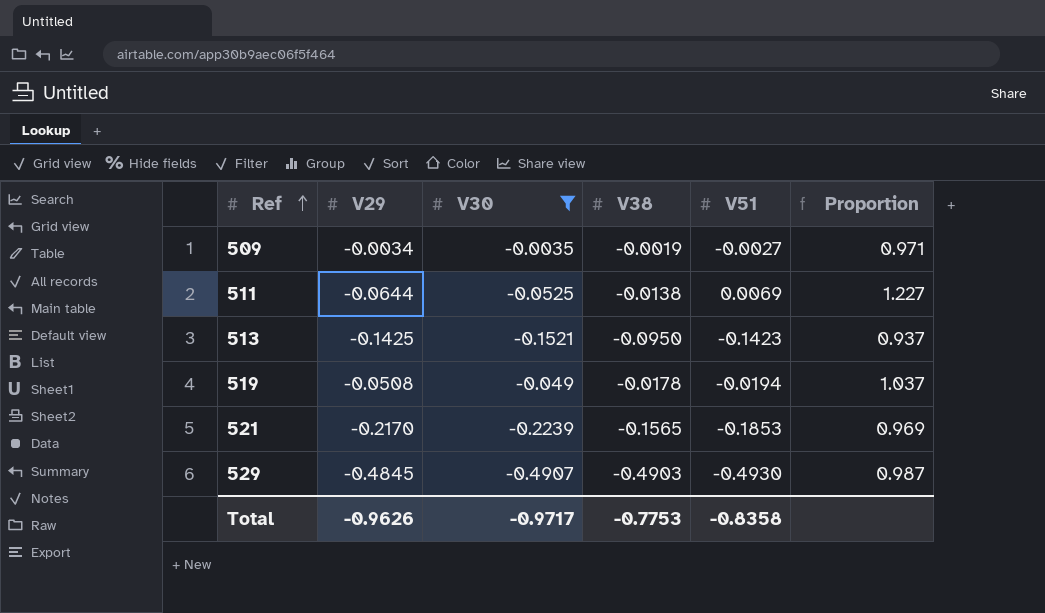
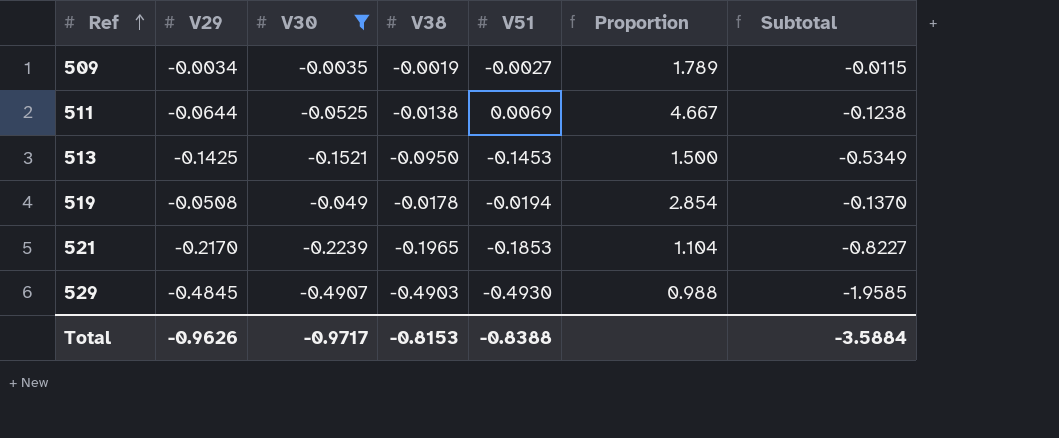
column Proportion | formula: [V29] / [V30] -> [V29] / [V38]
column Subtotal | formula: none -> [V29] + [V30] + [V38] + [V51]
513 | V51: -0.1423 -> -0.1453
521 | V38: -0.1565 -> -0.1965
Total | V38: -0.7753 -> -0.8153
Total | V51: -0.8358 -> -0.8388

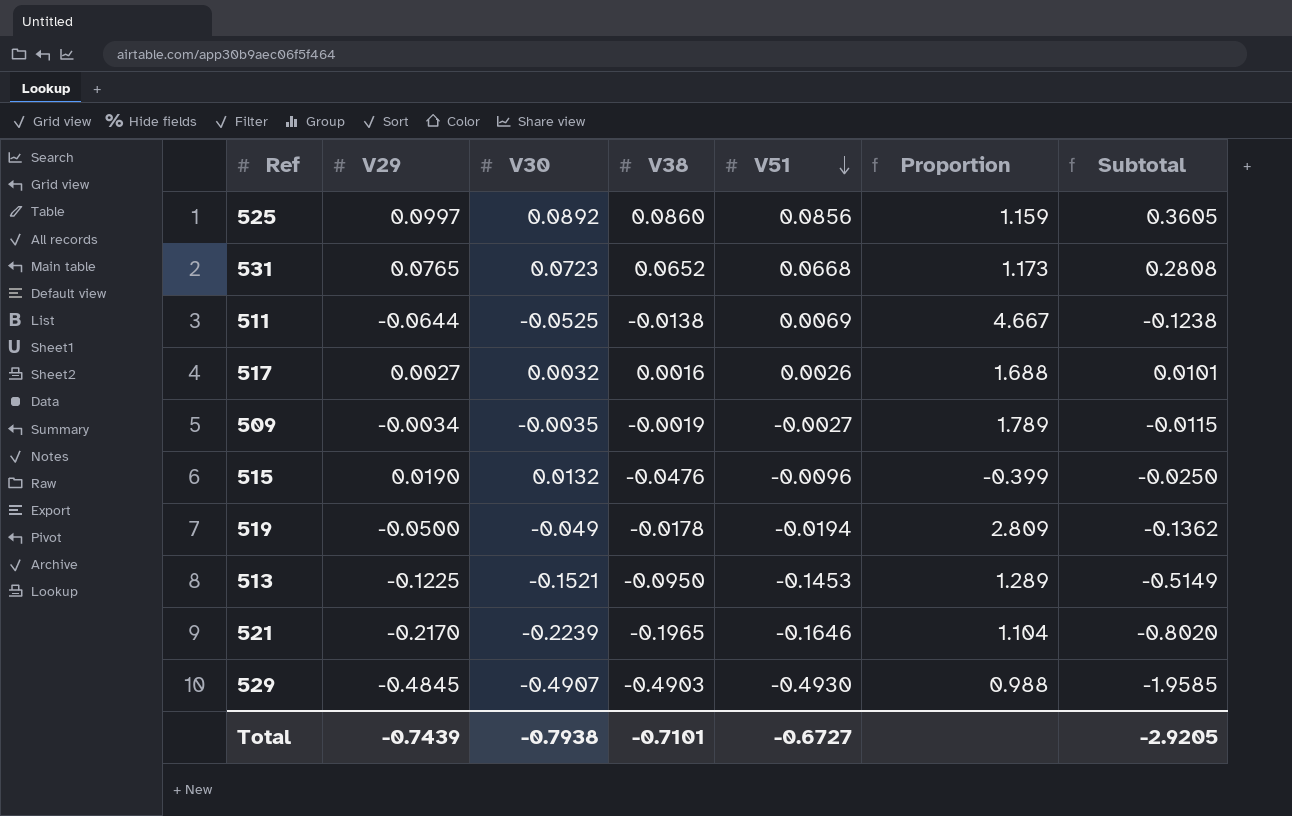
filter: V30 <= -0.0035 -> none
row order: Ref ascending -> V51 descending
519 | V29: -0.0508 -> -0.0500
519 | Proportion: 2.854 -> 2.809
519 | Subtotal: -0.1370 -> -0.1362
513 | V29: -0.1425 -> -0.1225
513 | Proportion: 1.500 -> 1.289
513 | Subtotal: -0.5349 -> -0.5149
521 | V51: -0.1853 -> -0.1646
521 | Subtotal: -0.8227 -> -0.8020
Total | V29: -0.9626 -> -0.7439
Total | V30: -0.9717 -> -0.7938
Total | V38: -0.8153 -> -0.7101
Total | V51: -0.8388 -> -0.6727
Total | Subtotal: -3.5884 -> -2.9205

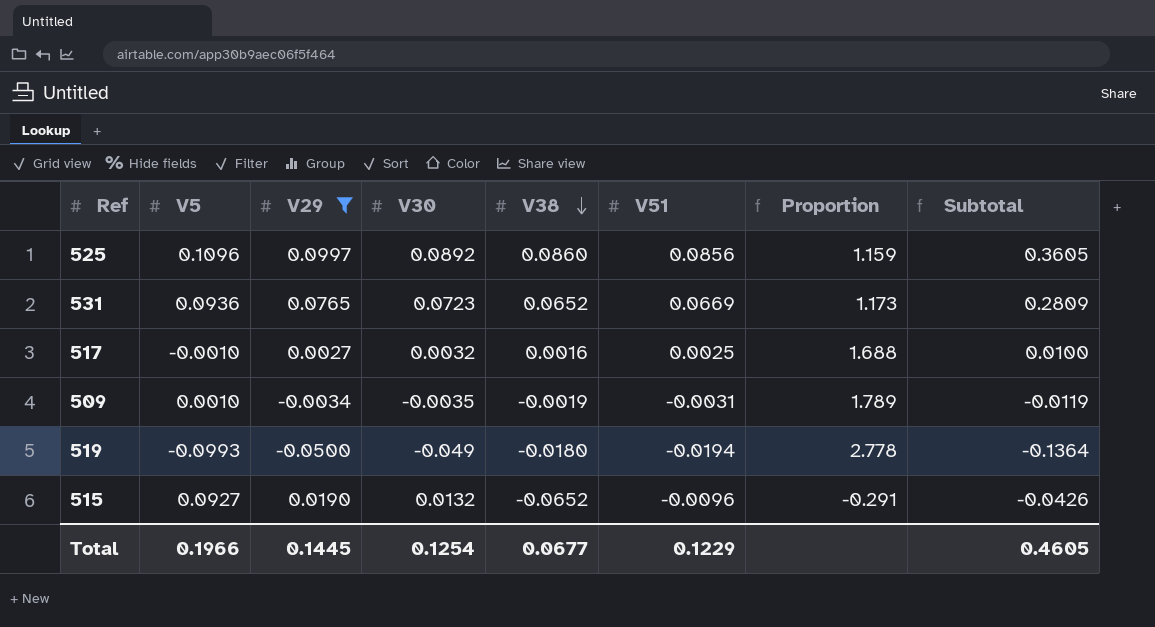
filter: none -> V29 >= -0.0500
row order: V51 descending -> V38 descending
column V5 | position: none -> 2
531 | V51: 0.0668 -> 0.0669
531 | Subtotal: 0.2808 -> 0.2809
517 | V51: 0.0026 -> 0.0025
517 | Subtotal: 0.0101 -> 0.0100
509 | V51: -0.0027 -> -0.0031
509 | Subtotal: -0.0115 -> -0.0119
519 | V38: -0.0178 -> -0.0180
519 | Proportion: 2.809 -> 2.778
519 | Subtotal: -0.1362 -> -0.1364
515 | V38: -0.0476 -> -0.0652
515 | Proportion: -0.399 -> -0.291
515 | Subtotal: -0.0250 -> -0.0426
Total | V29: -0.7439 -> 0.1445
Total | V30: -0.7938 -> 0.1254
Total | V38: -0.7101 -> 0.0677
Total | V51: -0.6727 -> 0.1229
Total | Subtotal: -2.9205 -> 0.4605

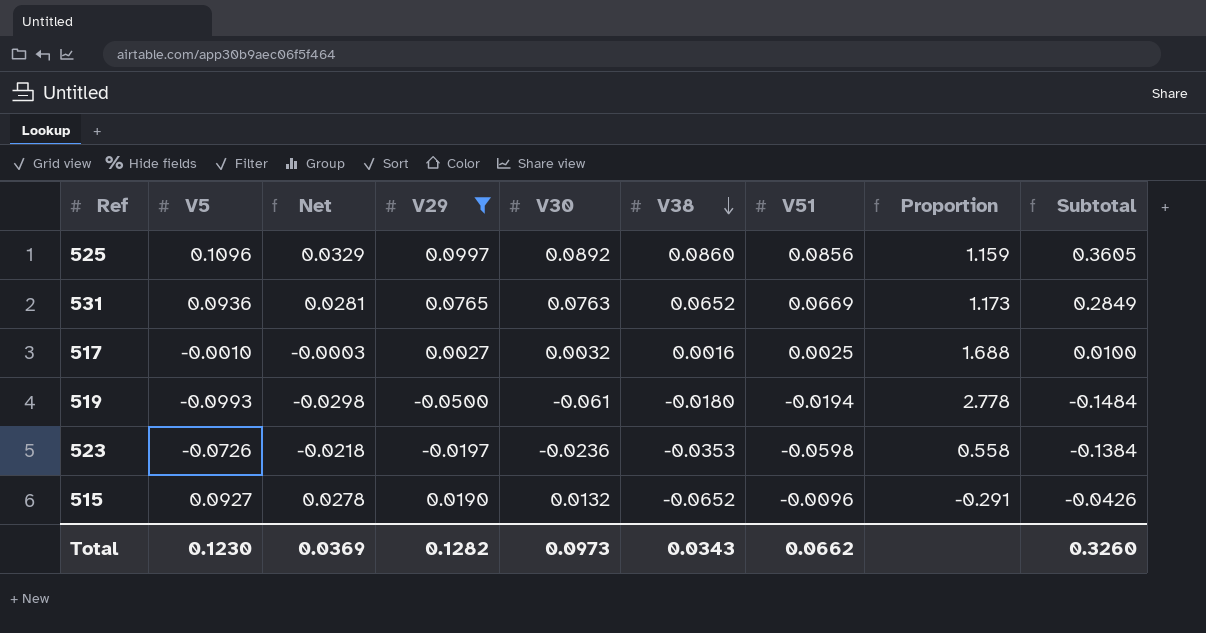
column Net | formula: none -> [V5] * 0.3
row 509: 0.0010 | -0.0034 | -0.0035 | -0.0019 | -0.0031 | 1.789 | -0.0119 -> none
531 | V30: 0.0723 -> 0.0763
531 | Subtotal: 0.2809 -> 0.2849
519 | V30: -0.049 -> -0.061
519 | Subtotal: -0.1364 -> -0.1484
row 523: none -> -0.0726 | -0.0218 | -0.0197 | -0.0236 | -0.0353 | -0.0598 | 0.558 | -0.1384
Total | V5: 0.1966 -> 0.1230
Total | V29: 0.1445 -> 0.1282
Total | V30: 0.1254 -> 0.0973
Total | V38: 0.0677 -> 0.0343
Total | V51: 0.1229 -> 0.0662
Total | Subtotal: 0.4605 -> 0.3260

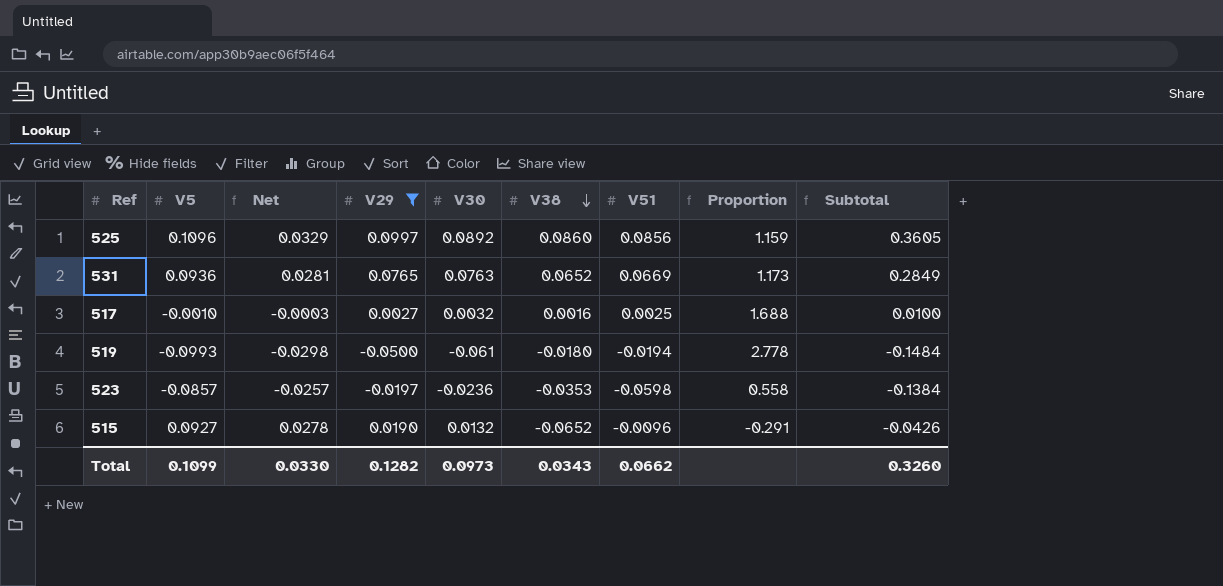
523 | V5: -0.0726 -> -0.0857
523 | Net: -0.0218 -> -0.0257
Total | V5: 0.1230 -> 0.1099
Total | Net: 0.0369 -> 0.0330

